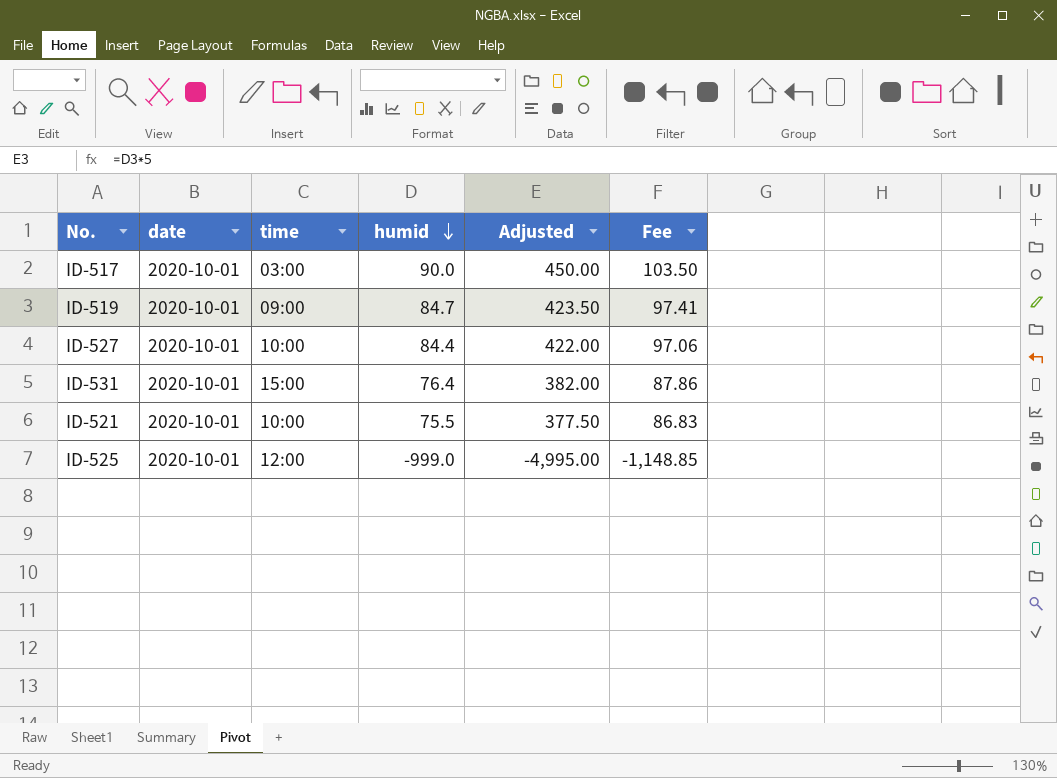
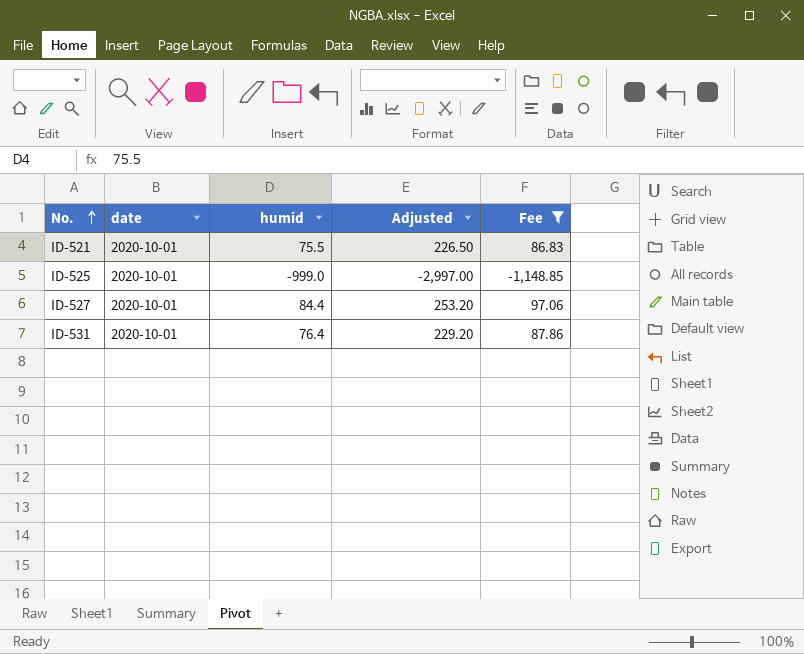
filter: none -> Fee <= 97.06
row order: humid descending -> No. ascending
column time | position: 3 -> none
column Adjusted | formula: [humid] * 5 -> [humid] * 3

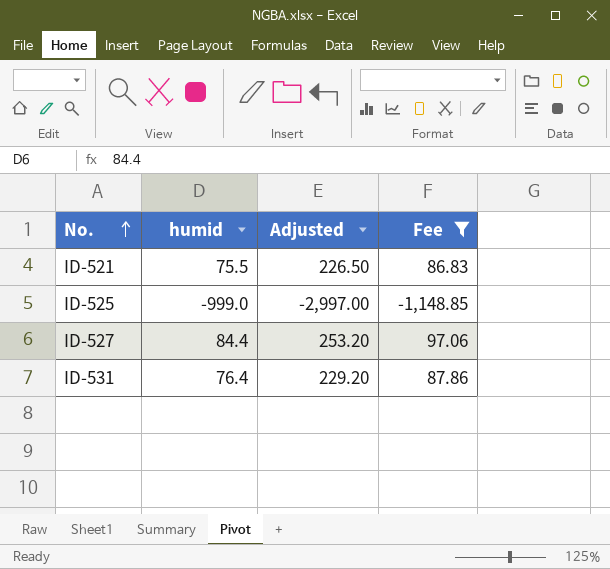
column date | position: 2 -> none

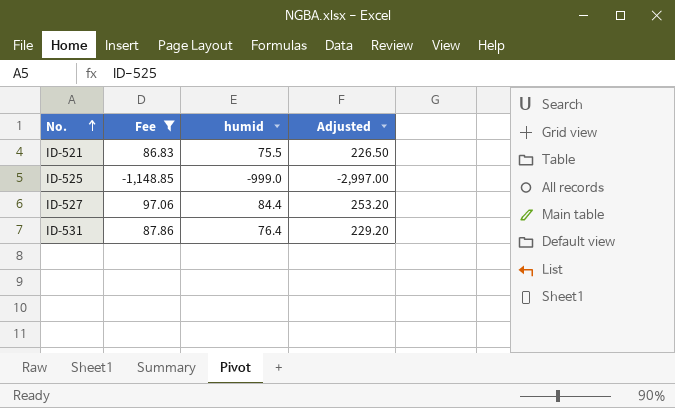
column Fee | position: 4 -> 2

